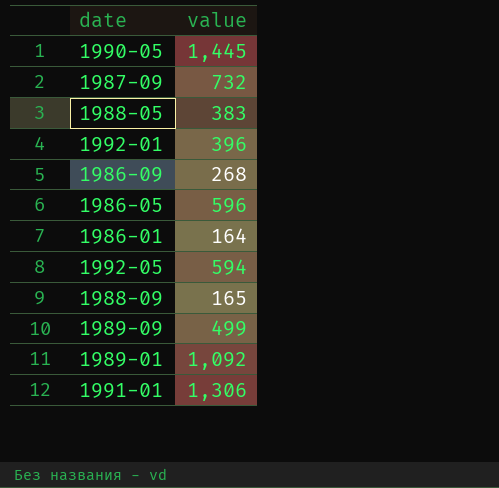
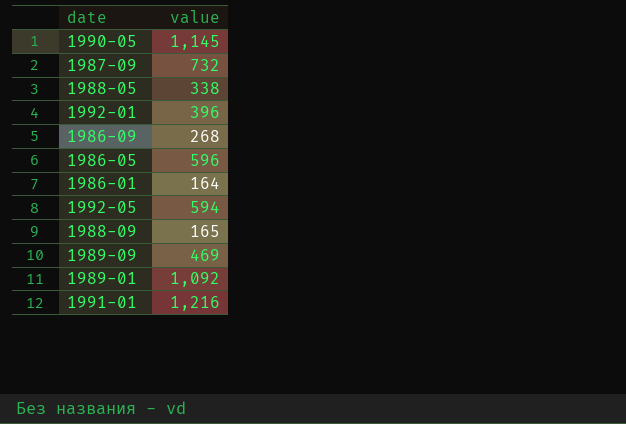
1990-05 | value: 1,445 -> 1,145
1988-05 | value: 383 -> 338
1989-09 | value: 499 -> 469
1991-01 | value: 1,306 -> 1,216

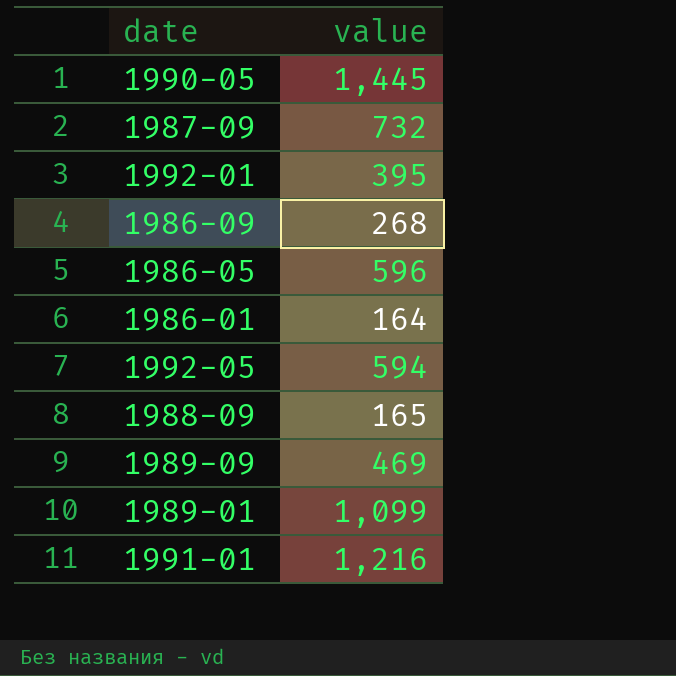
row 1988-05: 338 -> none
1990-05 | value: 1,145 -> 1,445
1992-01 | value: 396 -> 395
1989-01 | value: 1,092 -> 1,099

